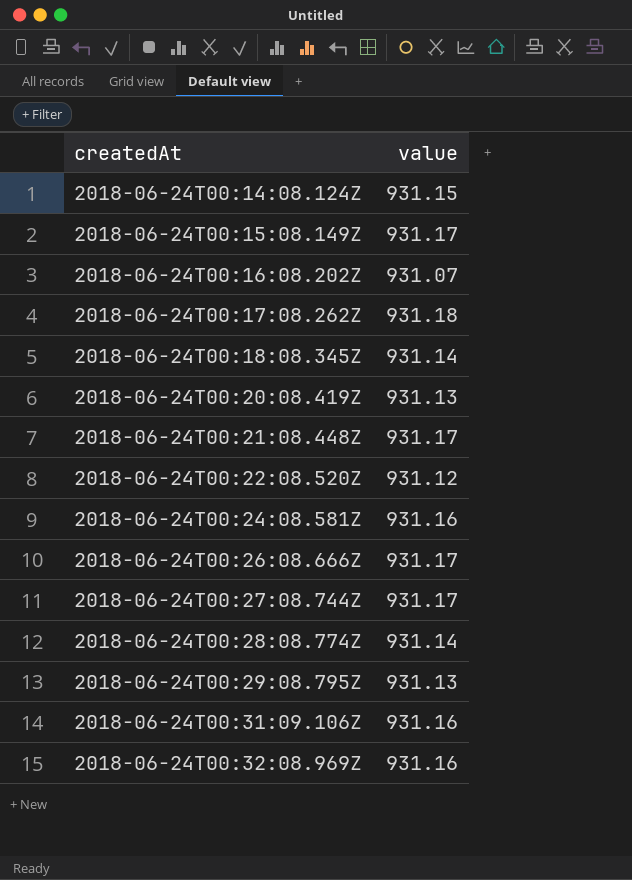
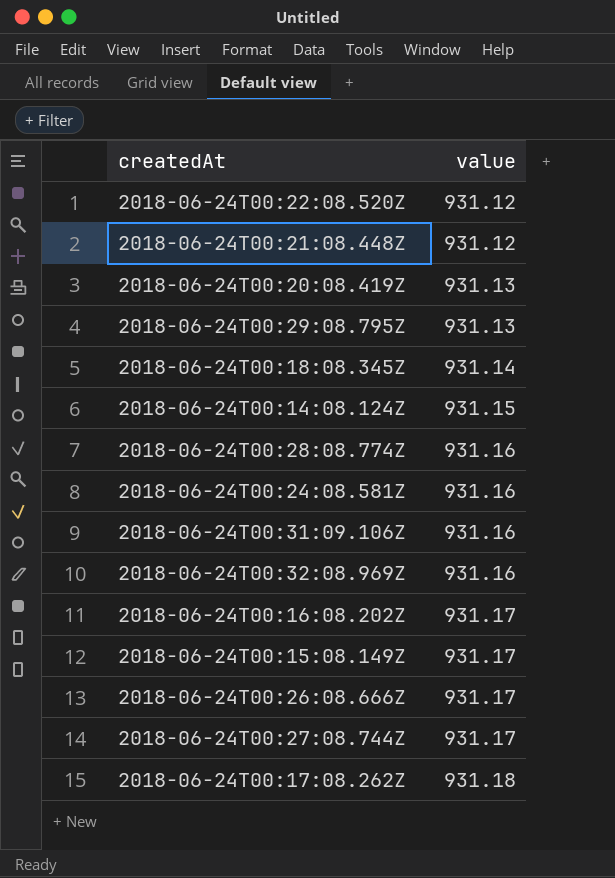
row order: createdAt ascending -> value ascending
2018-06-24T00:21:08.448Z | value: 931.17 -> 931.12
2018-06-24T00:28:08.774Z | value: 931.14 -> 931.16
2018-06-24T00:16:08.202Z | value: 931.07 -> 931.17

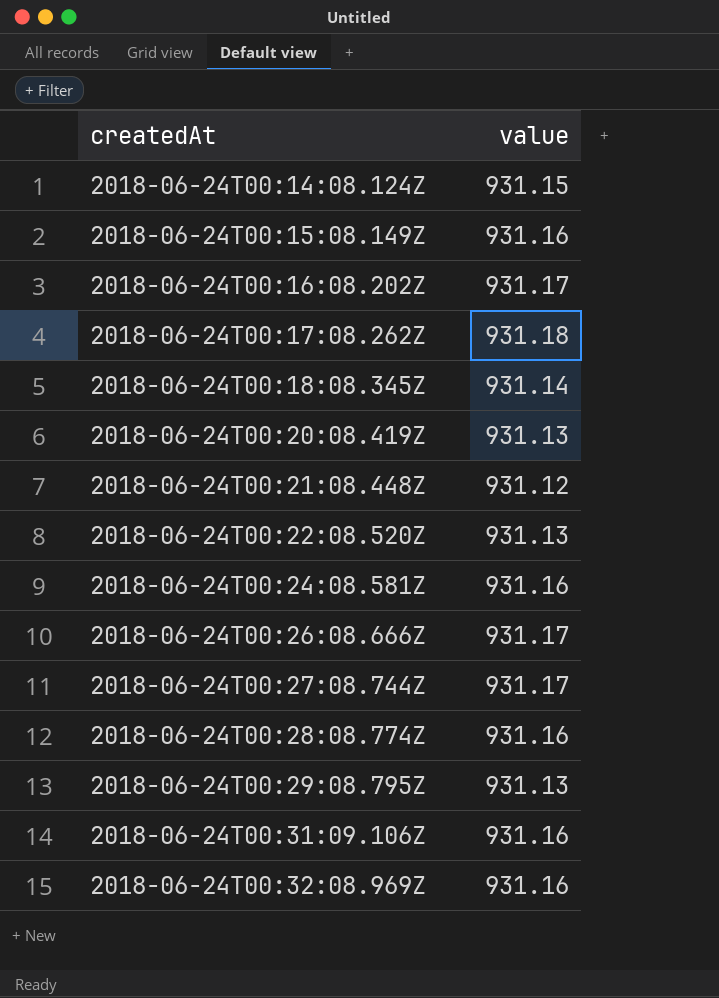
row order: value ascending -> createdAt ascending
2018-06-24T00:15:08.149Z | value: 931.17 -> 931.16
2018-06-24T00:22:08.520Z | value: 931.12 -> 931.13

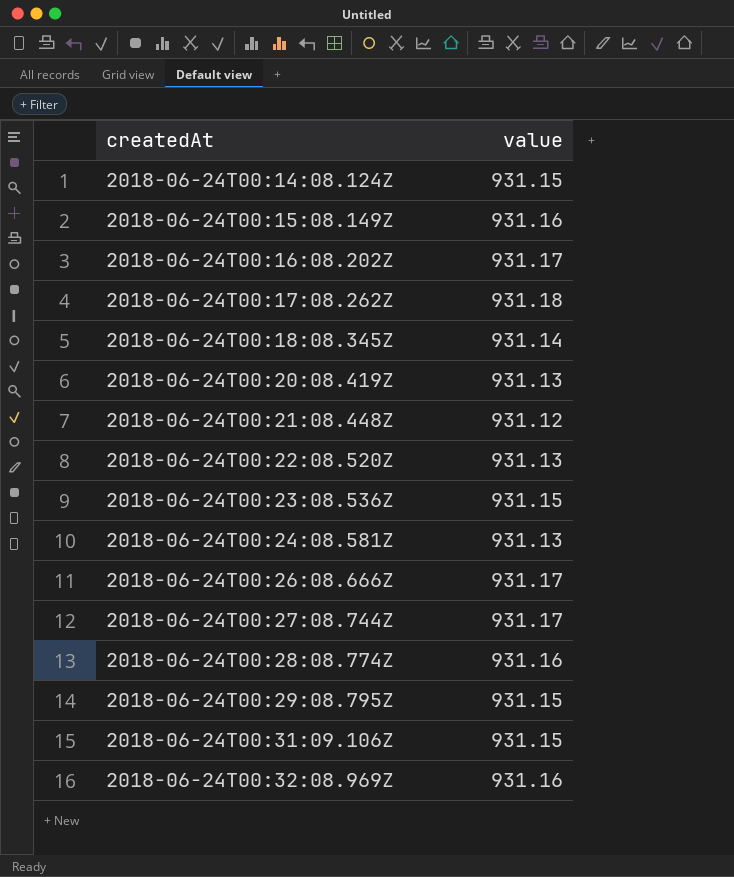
row 2018-06-24T00:23:08.536Z: none -> 931.15
2018-06-24T00:24:08.581Z | value: 931.16 -> 931.13
2018-06-24T00:29:08.795Z | value: 931.13 -> 931.15
2018-06-24T00:31:09.106Z | value: 931.16 -> 931.15

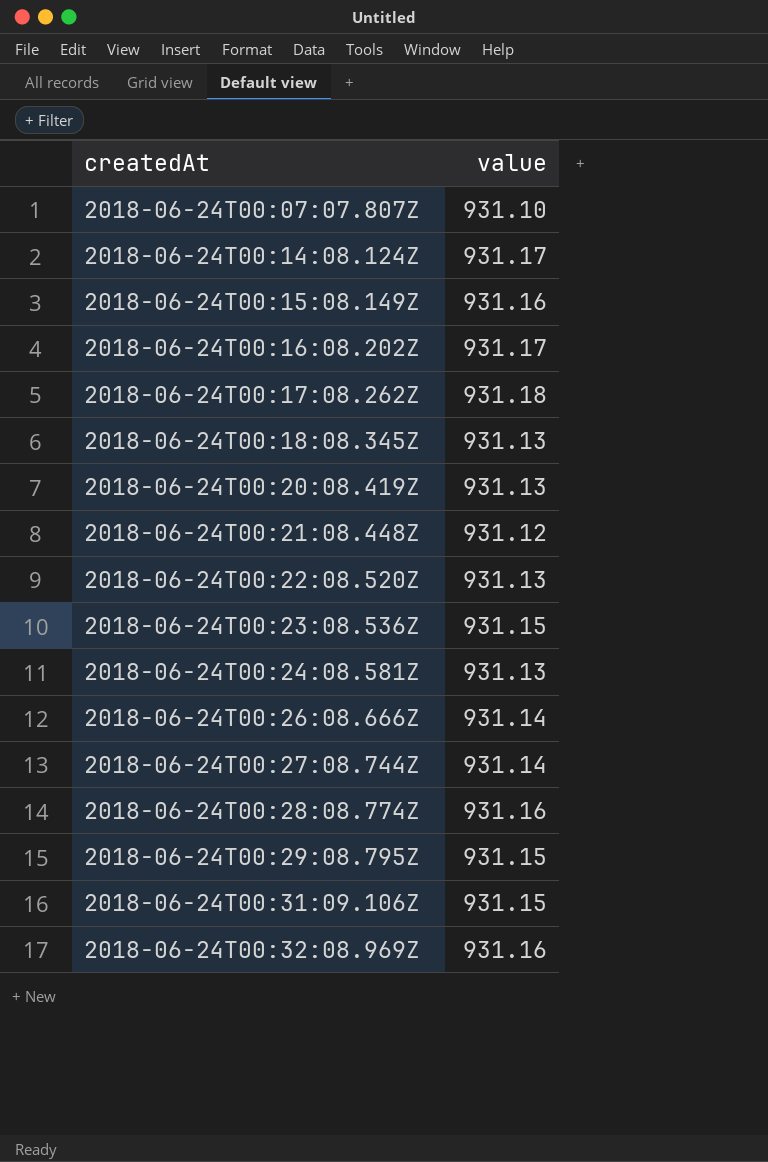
row 2018-06-24T00:07:07.807Z: none -> 931.10
2018-06-24T00:14:08.124Z | value: 931.15 -> 931.17
2018-06-24T00:18:08.345Z | value: 931.14 -> 931.13
2018-06-24T00:26:08.666Z | value: 931.17 -> 931.14
2018-06-24T00:27:08.744Z | value: 931.17 -> 931.14

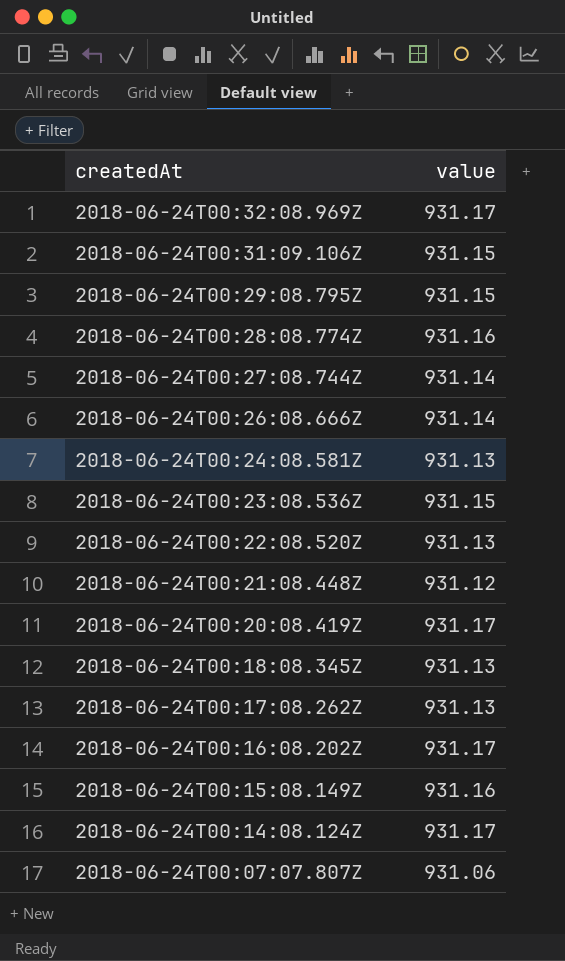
row order: createdAt ascending -> createdAt descending
2018-06-24T00:32:08.969Z | value: 931.16 -> 931.17
2018-06-24T00:20:08.419Z | value: 931.13 -> 931.17
2018-06-24T00:17:08.262Z | value: 931.18 -> 931.13
2018-06-24T00:07:07.807Z | value: 931.10 -> 931.06

